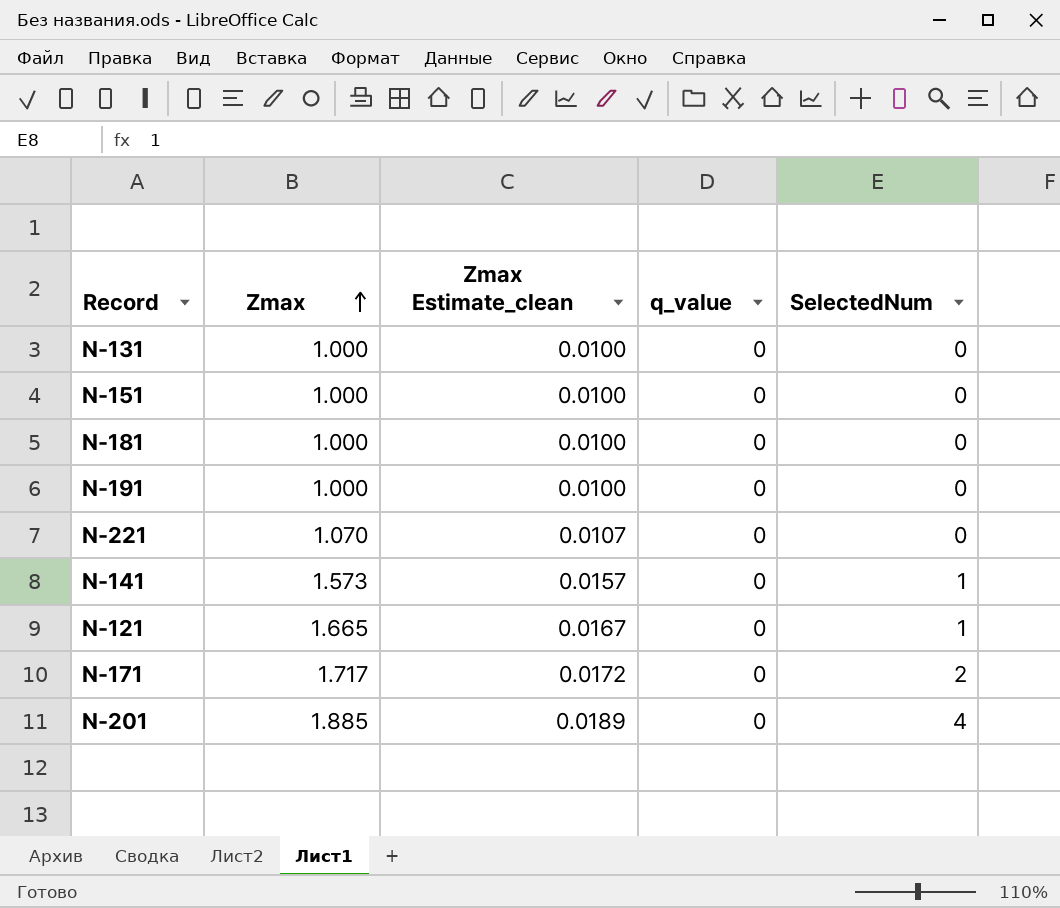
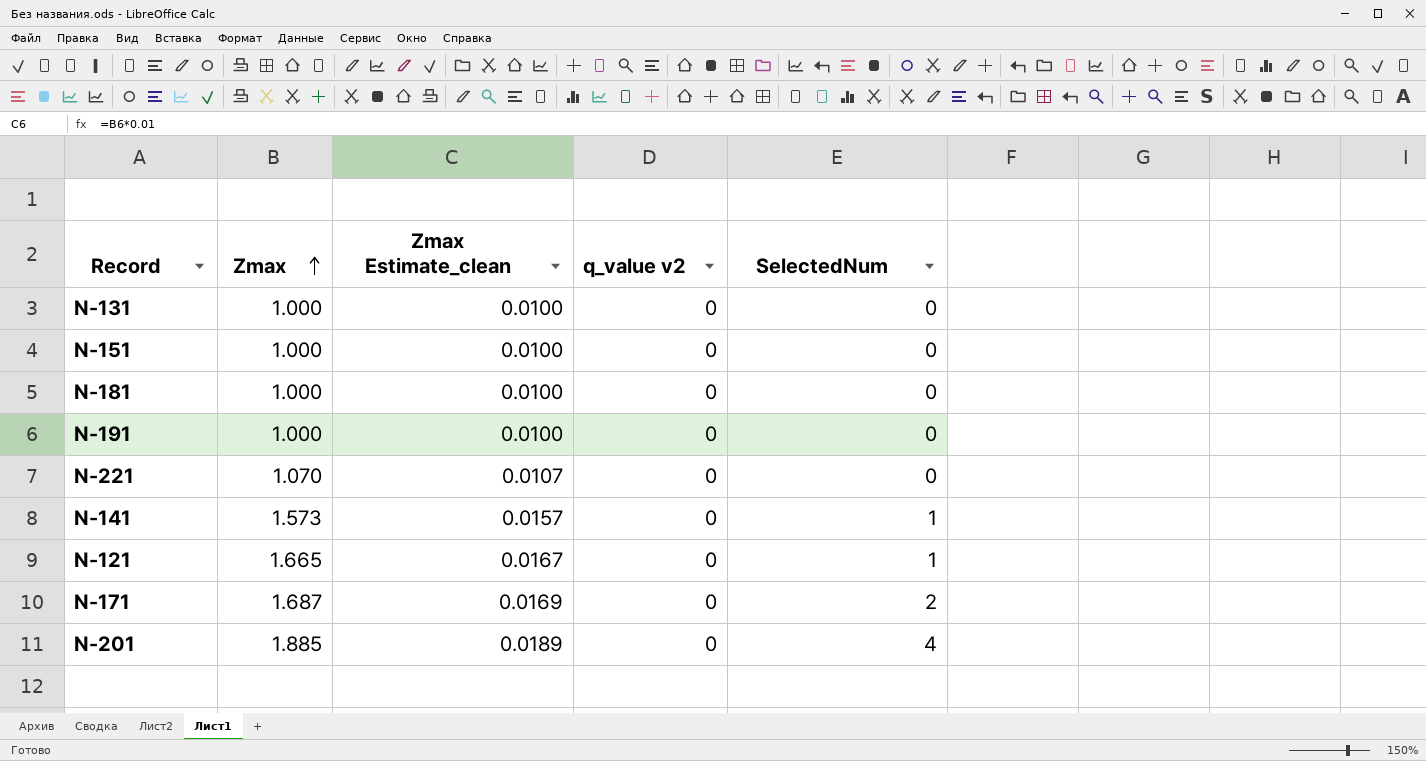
column name: q_value -> q_value v2
N-171 | Zmax: 1.717 -> 1.687
N-171 | Zmax Estimate_clean: 0.0172 -> 0.0169

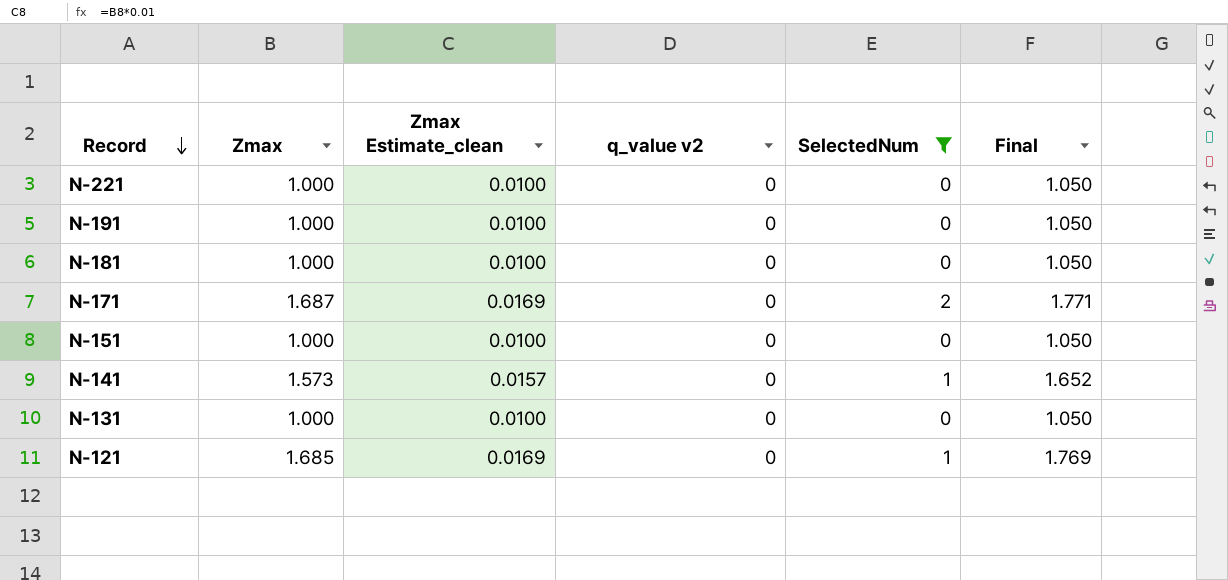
filter: none -> SelectedNum != 4
row order: Zmax ascending -> Record descending
column Final | formula: none -> [Zmax] * 1.05
N-221 | Zmax: 1.070 -> 1.000
N-221 | Zmax Estimate_clean: 0.0107 -> 0.0100
N-121 | Zmax: 1.665 -> 1.685
N-121 | Zmax Estimate_clean: 0.0167 -> 0.0169

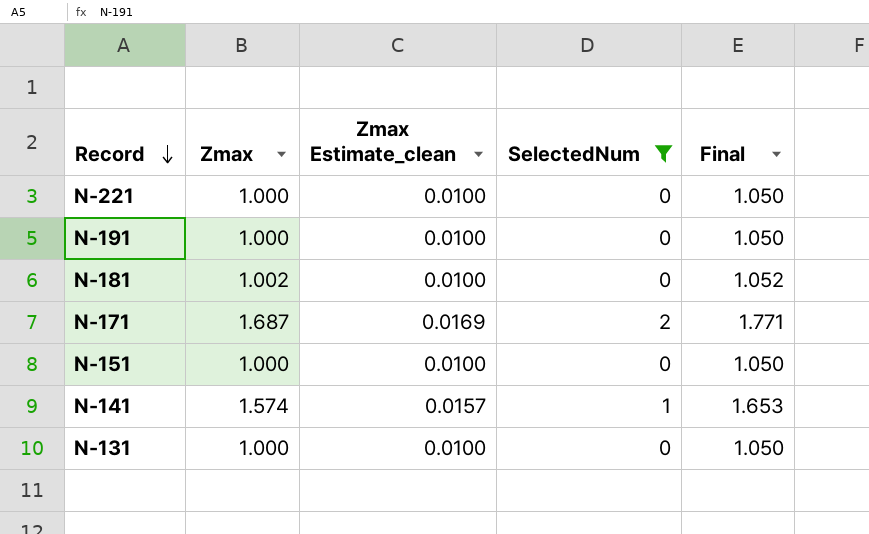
column q_value v2 | position: 4 -> none
row N-121: 1.685 | 0.0169 | 0 | 1 | 1.769 -> none
N-181 | Zmax: 1.000 -> 1.002
N-181 | Final: 1.050 -> 1.052
N-141 | Zmax: 1.573 -> 1.574
N-141 | Final: 1.652 -> 1.653

